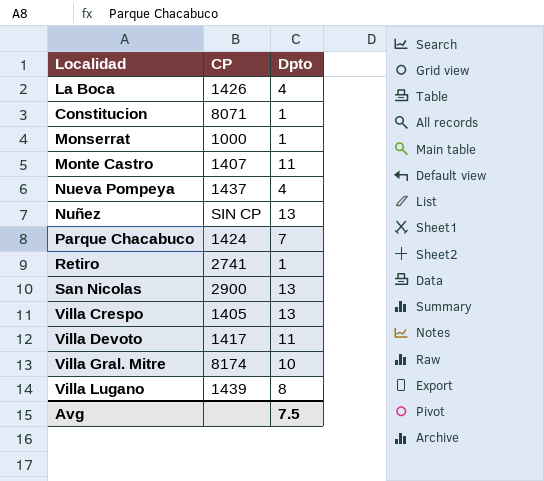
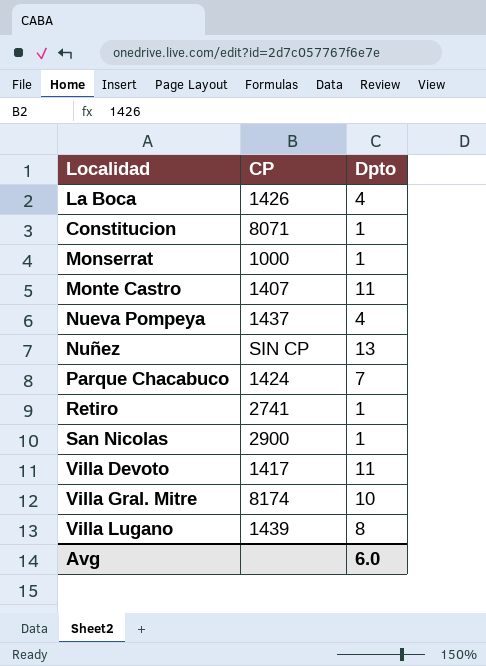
row Villa Crespo: 1405 | 13 -> none
San Nicolas | Dpto: 13 -> 1
Avg | Dpto: 7.5 -> 6.0

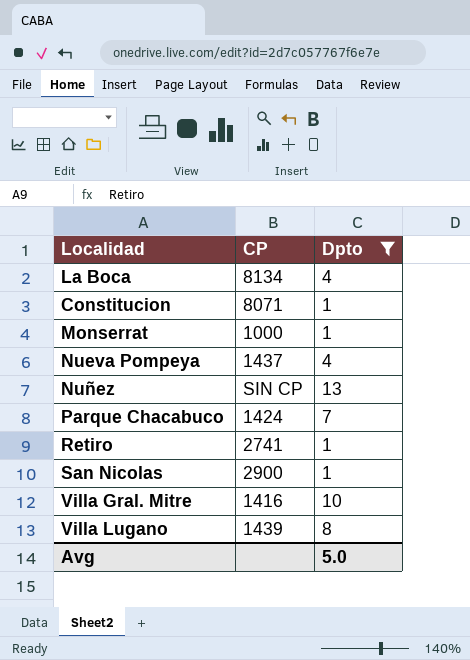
filter: none -> Dpto != 11
La Boca | CP: 1426 -> 8134
Villa Gral. Mitre | CP: 8174 -> 1416
Avg | Dpto: 6.0 -> 5.0

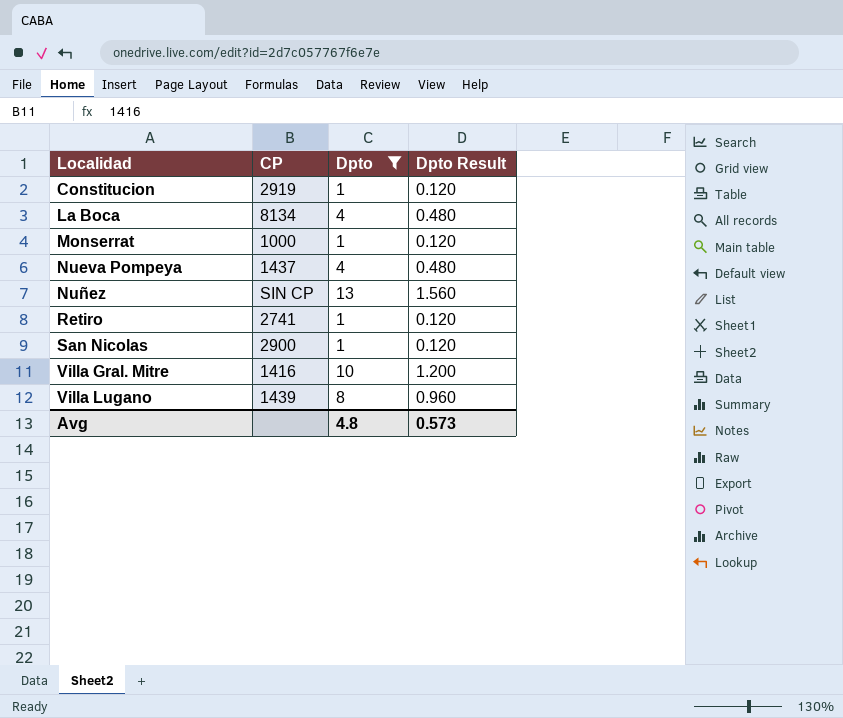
row order: none -> Localidad ascending
column Dpto Result | formula: none -> [Dpto] * 0.12
row Parque Chacabuco: 1424 | 7 -> none
Constitucion | CP: 8071 -> 2919
Avg | Dpto: 5.0 -> 4.8

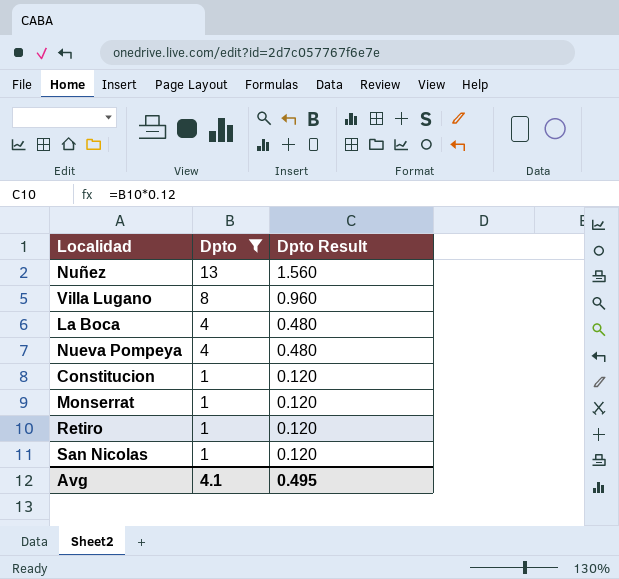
row order: Localidad ascending -> Dpto descending
column CP | position: 2 -> none
row Villa Gral. Mitre: 1416 | 10 | 1.200 -> none
Avg | Dpto: 4.8 -> 4.1
Avg | Dpto Result: 0.573 -> 0.495

